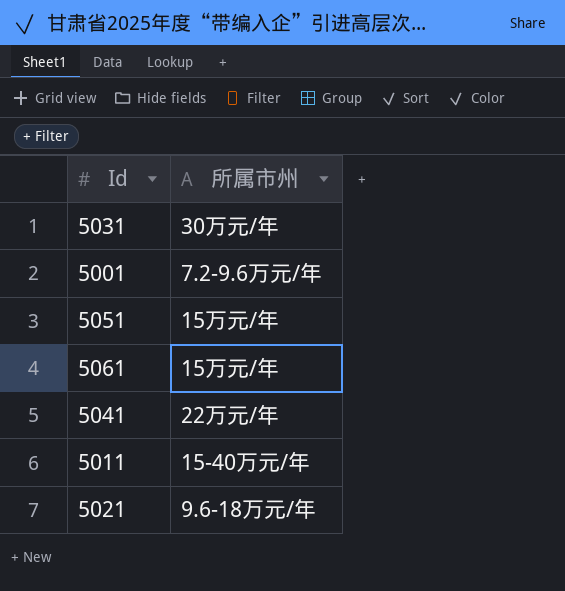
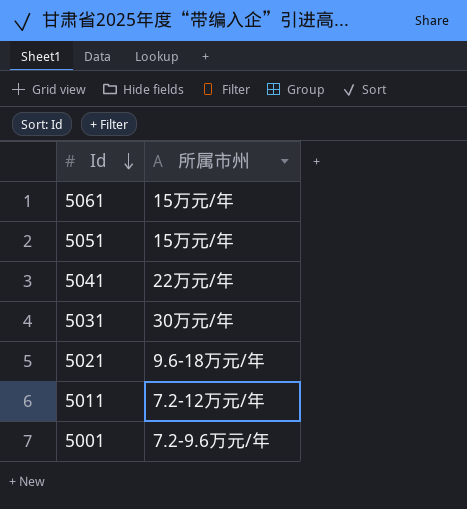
row order: none -> Id descending
5011 | 所属市州: 15-40万元/年 -> 7.2-12万元/年

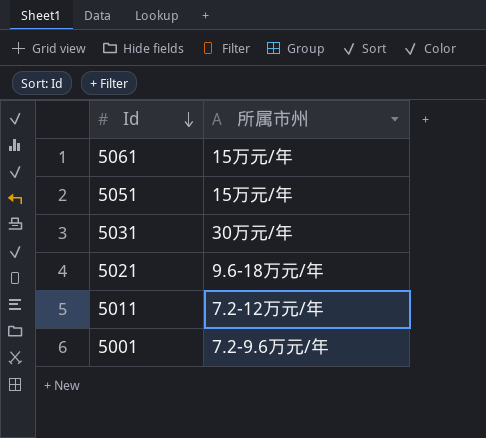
row 5041: 22万元/年 -> none

